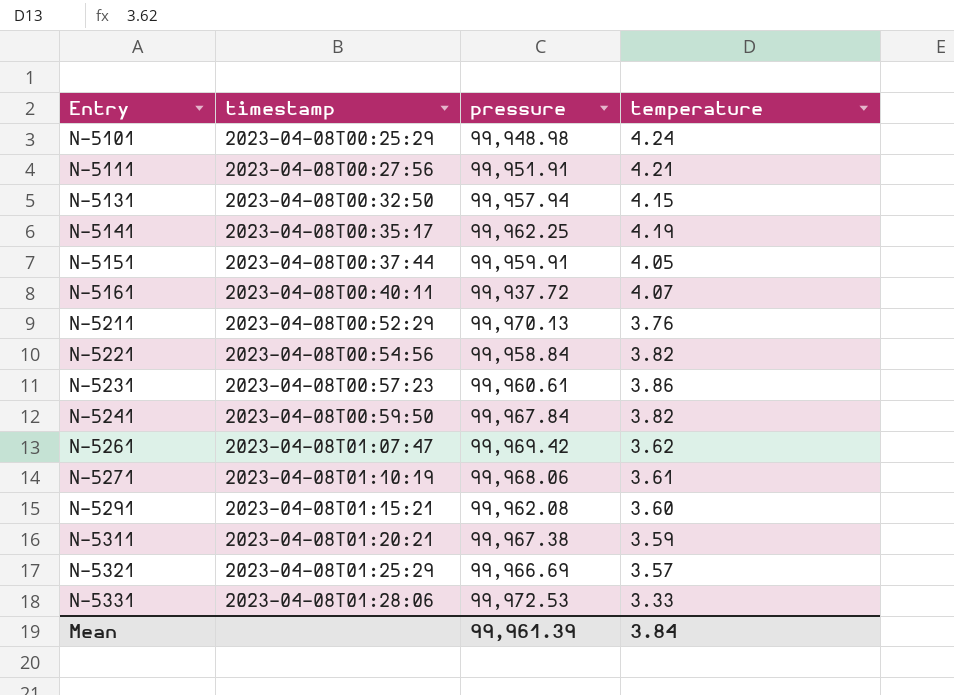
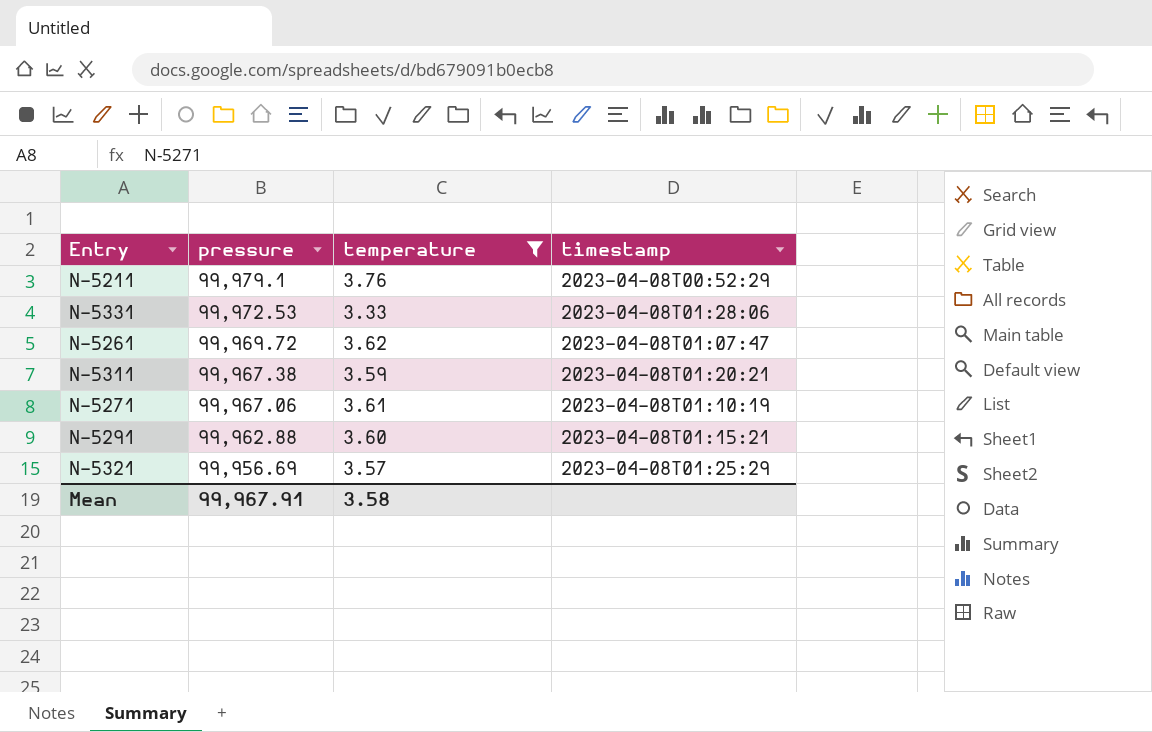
filter: none -> temperature <= 3.76
row order: Entry ascending -> pressure descending
column timestamp | position: 2 -> 4
N-5211 | pressure: 99,970.13 -> 99,979.1
N-5261 | pressure: 99,969.42 -> 99,969.72
N-5271 | pressure: 99,968.06 -> 99,967.06
N-5291 | pressure: 99,962.08 -> 99,962.88
N-5321 | pressure: 99,966.69 -> 99,956.69
Mean | pressure: 99,961.39 -> 99,967.91
Mean | temperature: 3.84 -> 3.58

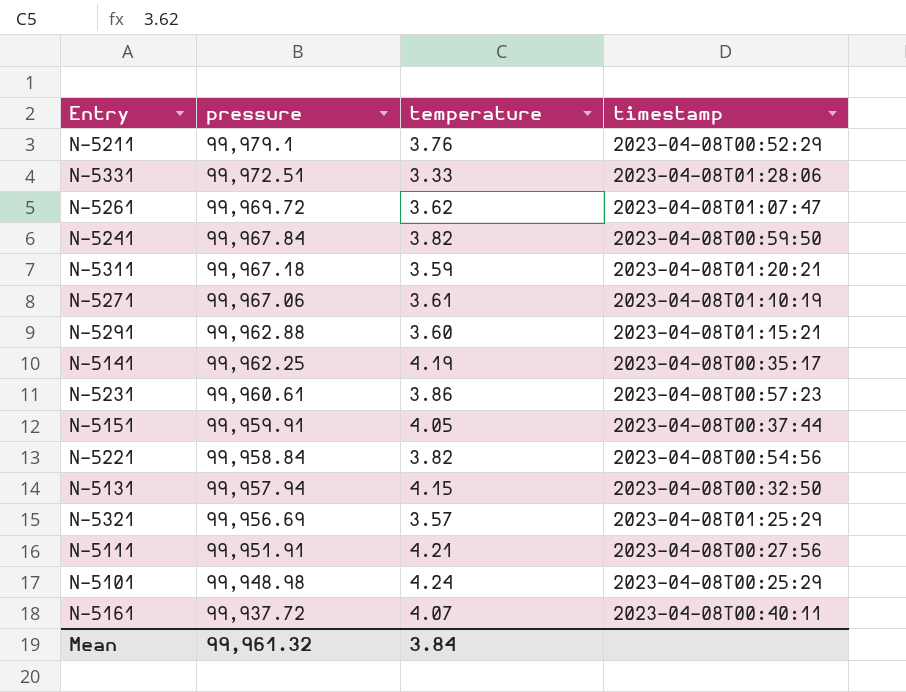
filter: temperature <= 3.76 -> none
N-5331 | pressure: 99,972.53 -> 99,972.51
N-5311 | pressure: 99,967.38 -> 99,967.18
Mean | pressure: 99,967.91 -> 99,961.32
Mean | temperature: 3.58 -> 3.84

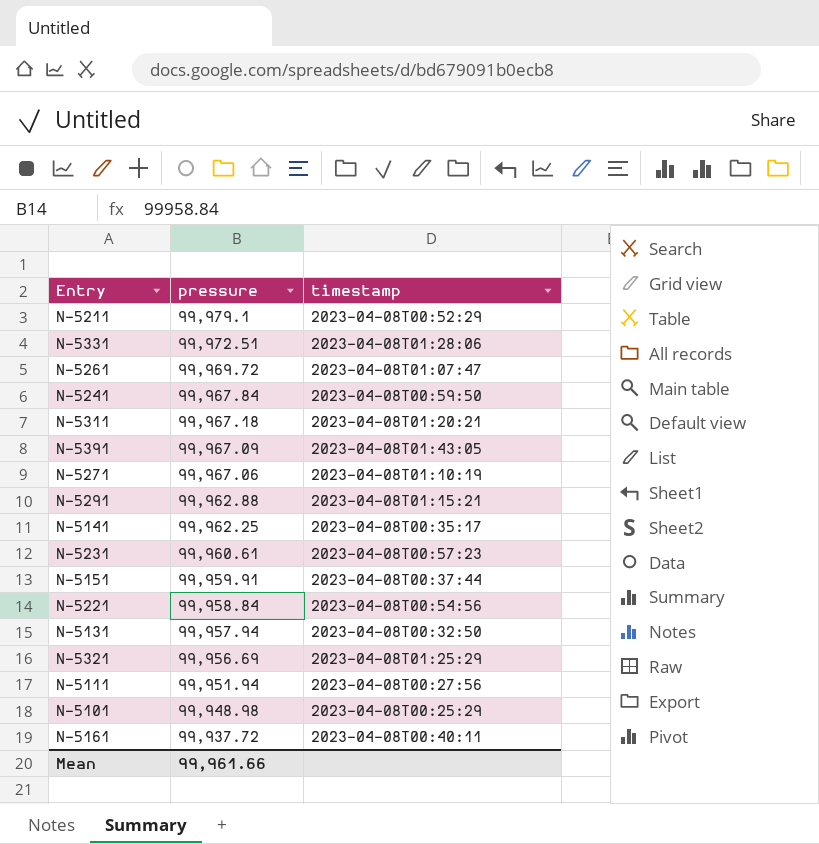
column temperature | position: 3 -> none
row N-5391: none -> 99,967.09 | 2023-04-08T01:43:05
N-5111 | pressure: 99,951.91 -> 99,951.94
Mean | pressure: 99,961.32 -> 99,961.66

